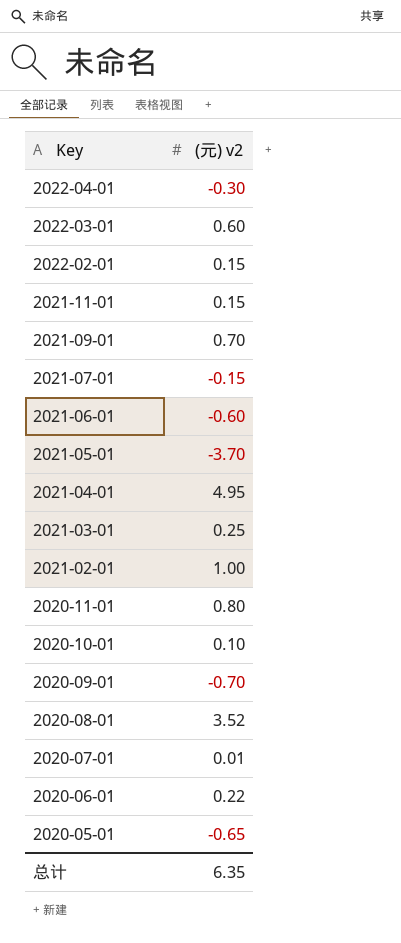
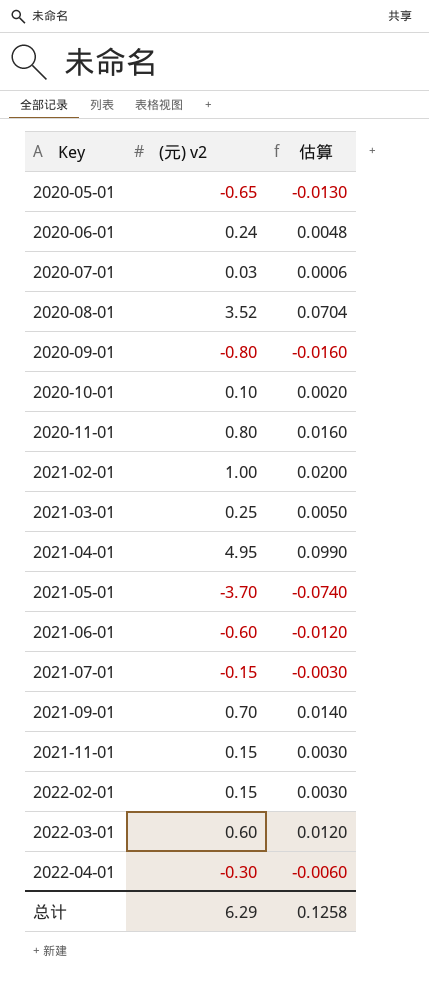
row order: Key descending -> Key ascending
column 估算 | formula: none -> [(元) v2] * 0.02
2020-06-01 | (元) v2: 0.22 -> 0.24
2020-07-01 | (元) v2: 0.01 -> 0.03
2020-09-01 | (元) v2: -0.70 -> -0.80
总计 | (元) v2: 6.35 -> 6.29

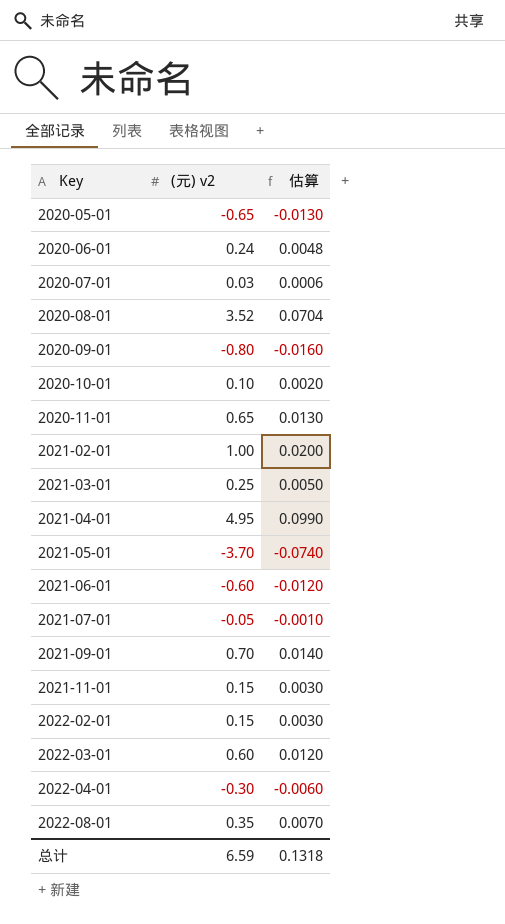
2020-11-01 | (元) v2: 0.80 -> 0.65
2020-11-01 | 估算: 0.0160 -> 0.0130
2021-07-01 | (元) v2: -0.15 -> -0.05
2021-07-01 | 估算: -0.0030 -> -0.0010
row 2022-08-01: none -> 0.35 | 0.0070
总计 | (元) v2: 6.29 -> 6.59
总计 | 估算: 0.1258 -> 0.1318

